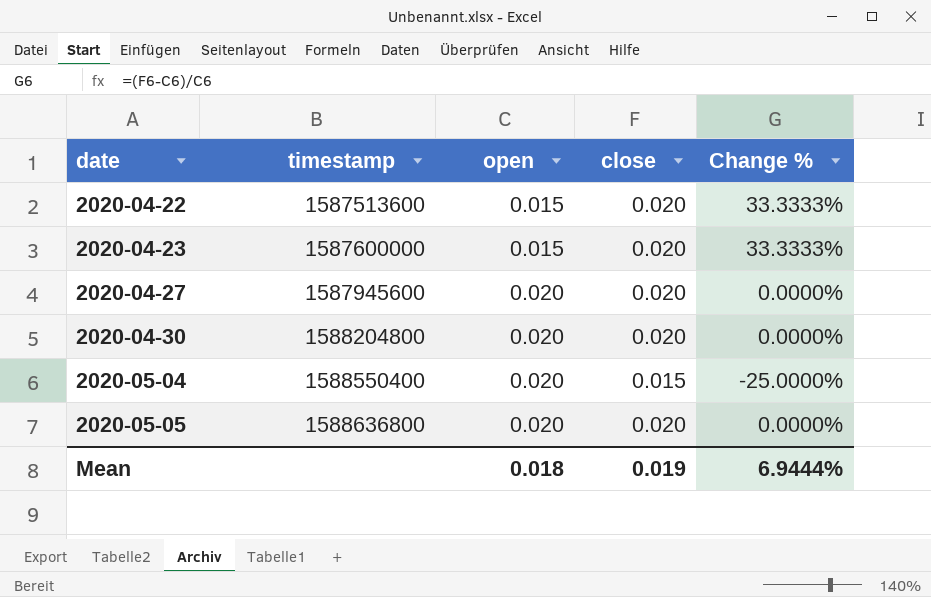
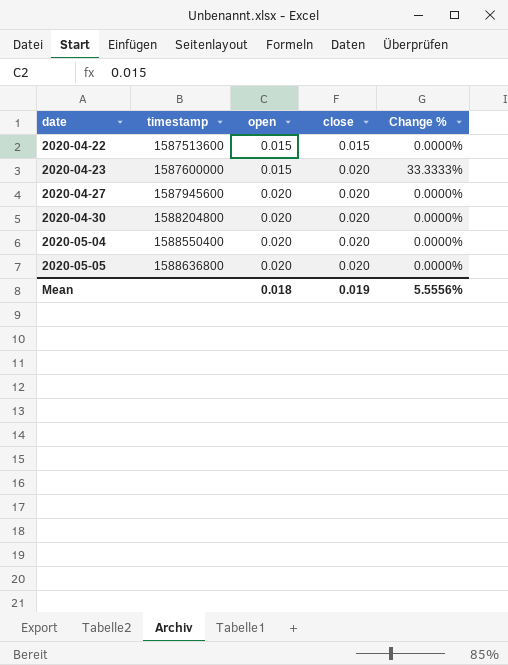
2020-04-22 | close: 0.020 -> 0.015
2020-04-22 | Change %: 33.3333% -> 0.0000%
2020-05-04 | close: 0.015 -> 0.020
2020-05-04 | Change %: -25.0000% -> 0.0000%
Mean | Change %: 6.9444% -> 5.5556%

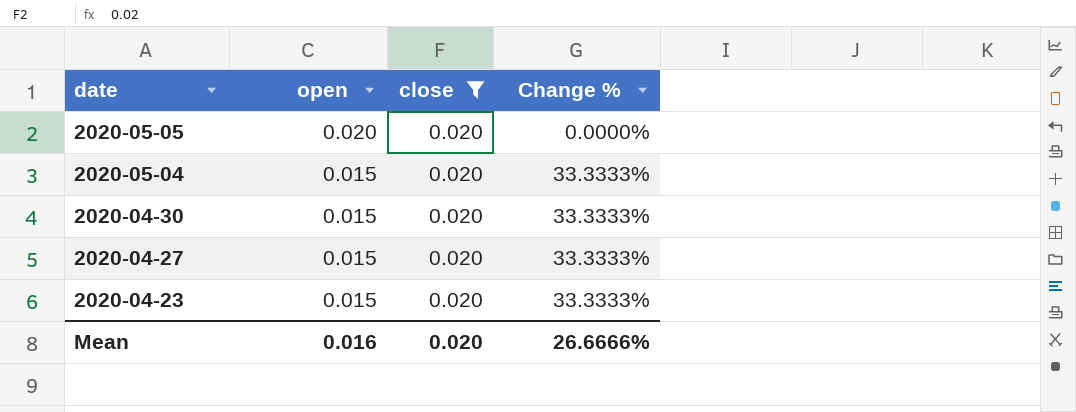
filter: none -> close = 0.020
row order: date ascending -> date descending
column timestamp | position: 2 -> none
2020-05-04 | open: 0.020 -> 0.015
2020-05-04 | Change %: 0.0000% -> 33.3333%
2020-04-30 | open: 0.020 -> 0.015
2020-04-30 | Change %: 0.0000% -> 33.3333%
2020-04-27 | open: 0.020 -> 0.015
2020-04-27 | Change %: 0.0000% -> 33.3333%
Mean | open: 0.018 -> 0.016
Mean | close: 0.019 -> 0.020
Mean | Change %: 5.5556% -> 26.6666%

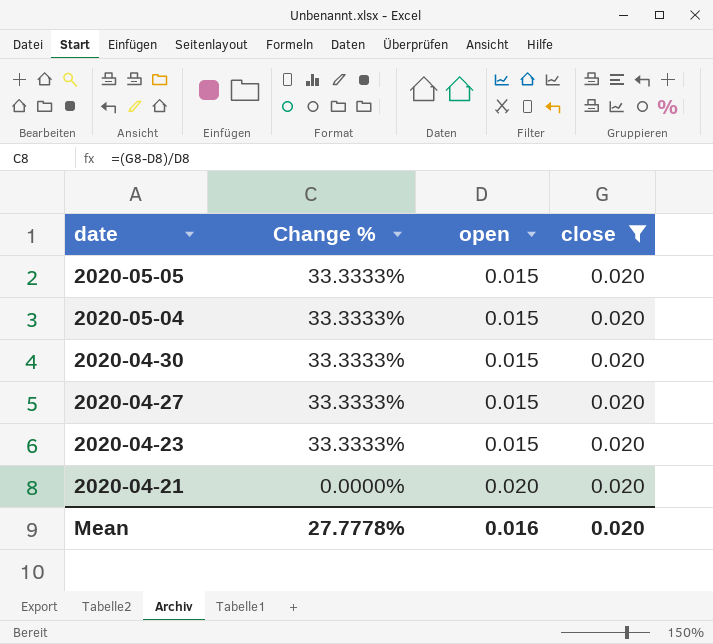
column Change % | position: 4 -> 2
2020-05-05 | Change %: 0.0000% -> 33.3333%
2020-05-05 | open: 0.020 -> 0.015
row 2020-04-21: none -> 0.0000% | 0.020 | 0.020
Mean | Change %: 26.6666% -> 27.7778%

